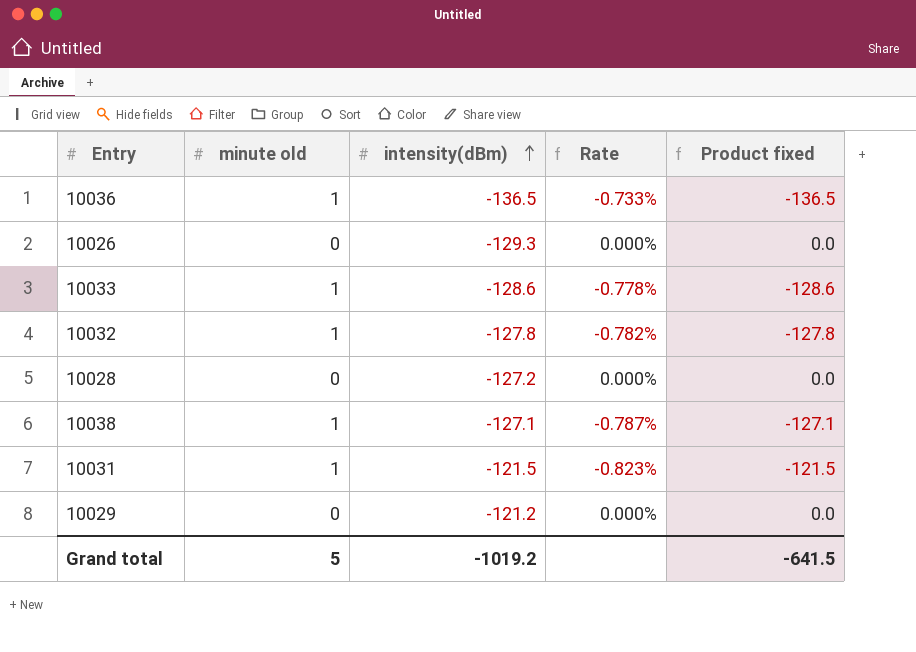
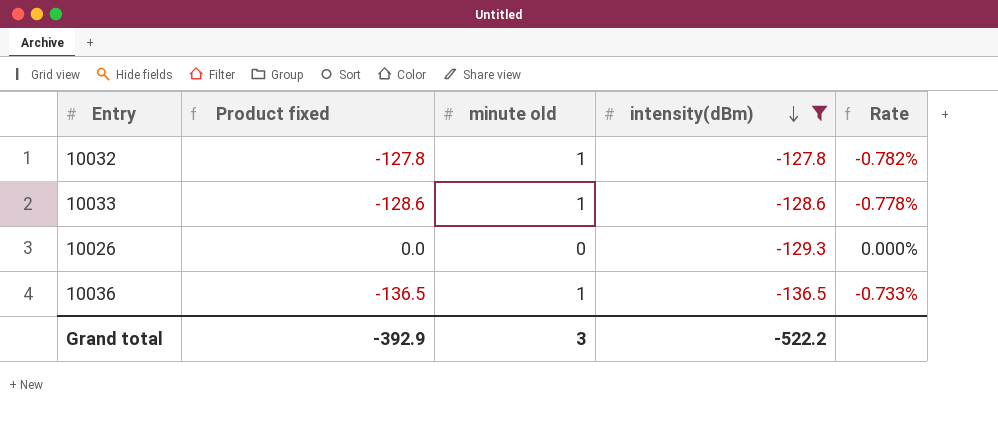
filter: none -> intensity(dBm) <= -127.8
row order: intensity(dBm) ascending -> intensity(dBm) descending
column Product fixed | position: 5 -> 2
Grand total | Product fixed: -641.5 -> -392.9
Grand total | minute old: 5 -> 3
Grand total | intensity(dBm): -1019.2 -> -522.2

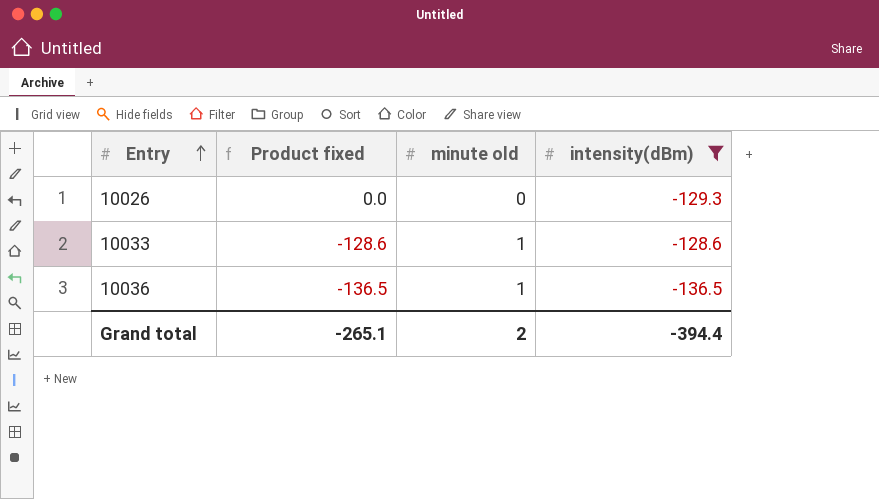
row order: intensity(dBm) descending -> Entry ascending
column Rate | formula: [minute old] / [intensity(dBm)] -> none
row 10032: -127.8 | 1 | -127.8 | -0.782% -> none
Grand total | Product fixed: -392.9 -> -265.1
Grand total | minute old: 3 -> 2
Grand total | intensity(dBm): -522.2 -> -394.4

